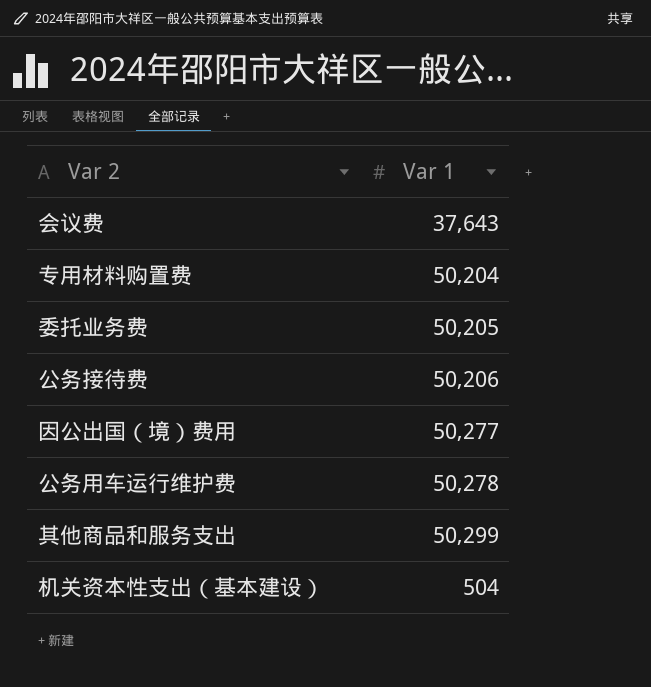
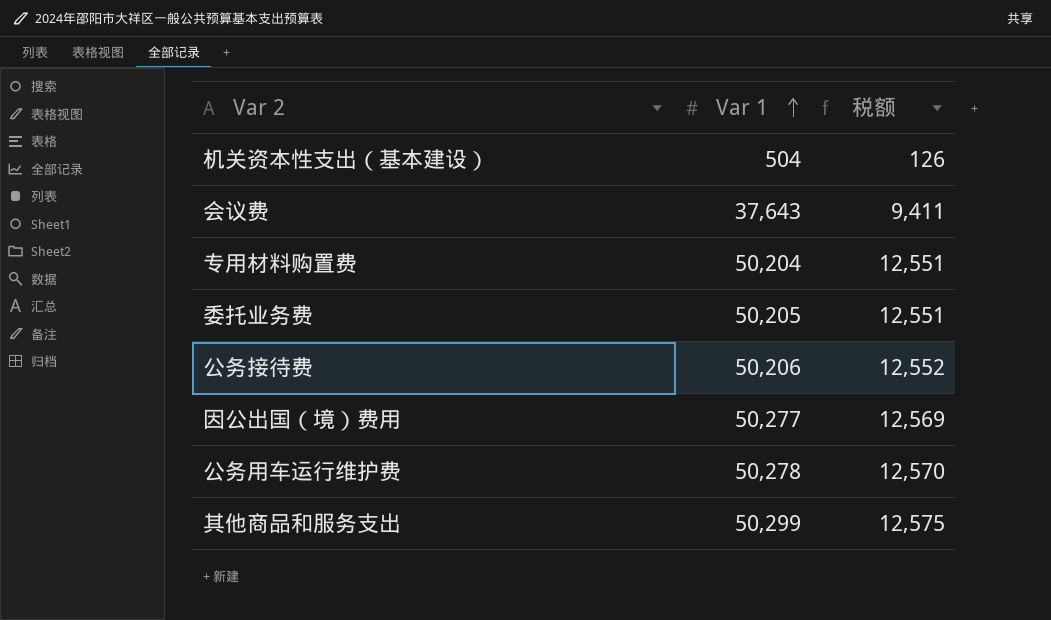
row order: none -> Var 1 ascending
column 税额 | formula: none -> [Var 1] * 0.25

